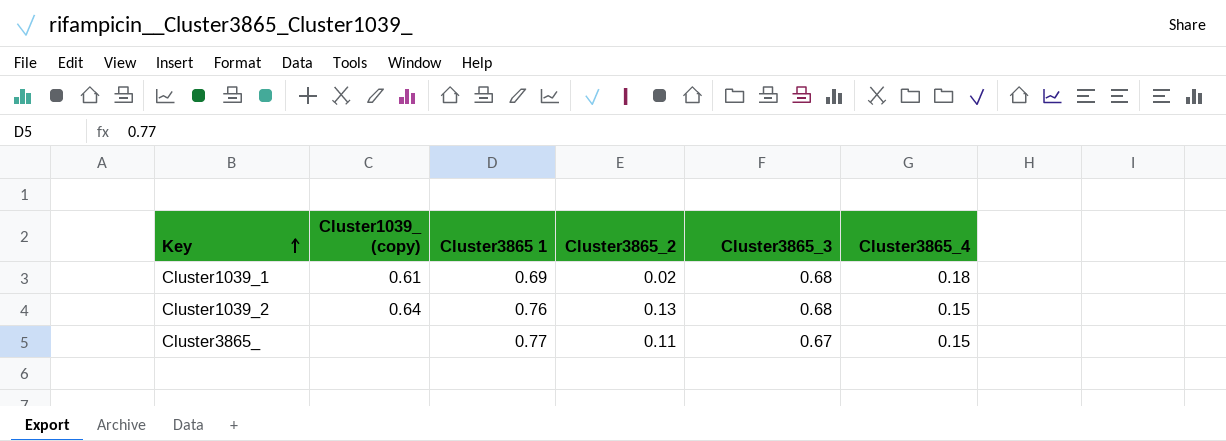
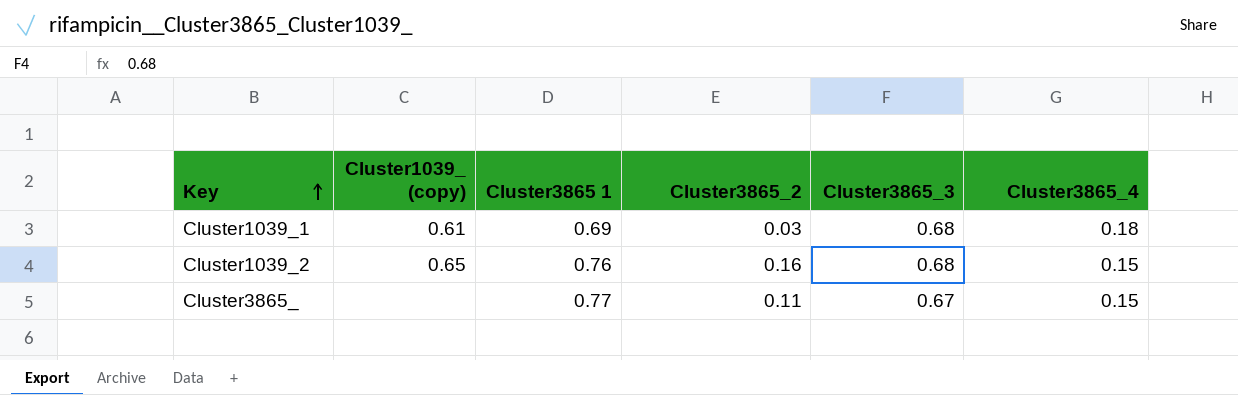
Cluster1039_1 | Cluster3865_2: 0.02 -> 0.03
Cluster1039_2 | Cluster1039_ (copy): 0.64 -> 0.65
Cluster1039_2 | Cluster3865_2: 0.13 -> 0.16

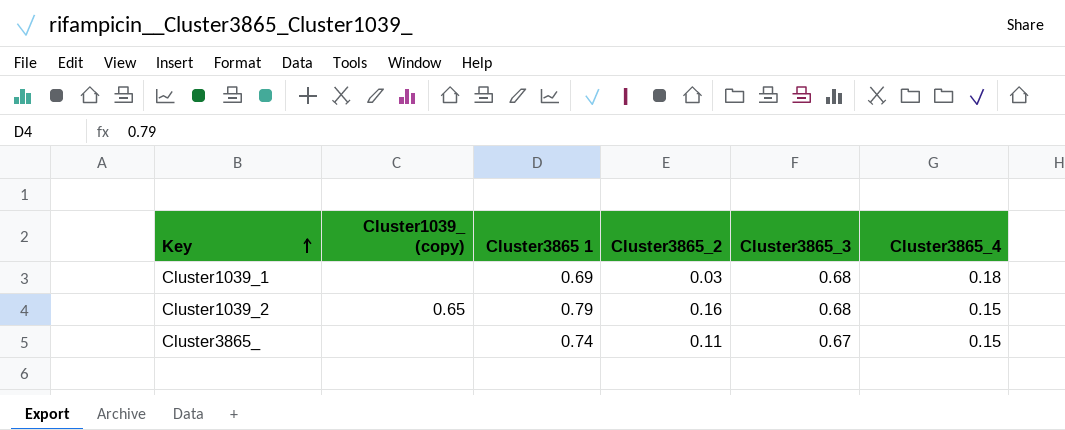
Cluster1039_1 | Cluster1039_ (copy): 0.61 -> none
Cluster1039_2 | Cluster3865 1: 0.76 -> 0.79
Cluster3865_ | Cluster3865 1: 0.77 -> 0.74

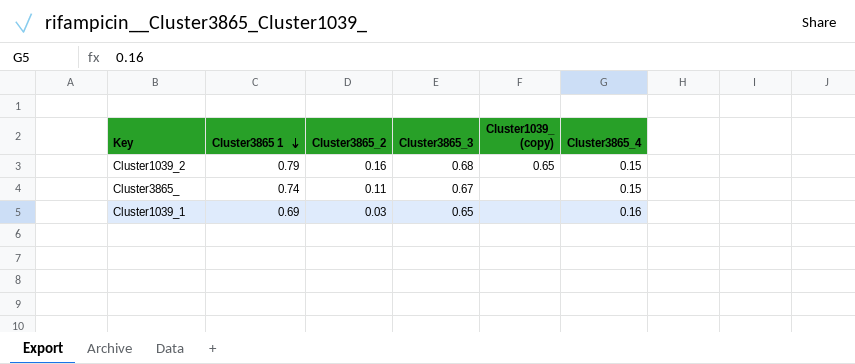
row order: Key ascending -> Cluster3865 1 descending
column Cluster1039_ (copy) | position: 2 -> 5
Cluster1039_1 | Cluster3865_3: 0.68 -> 0.65
Cluster1039_1 | Cluster3865_4: 0.18 -> 0.16

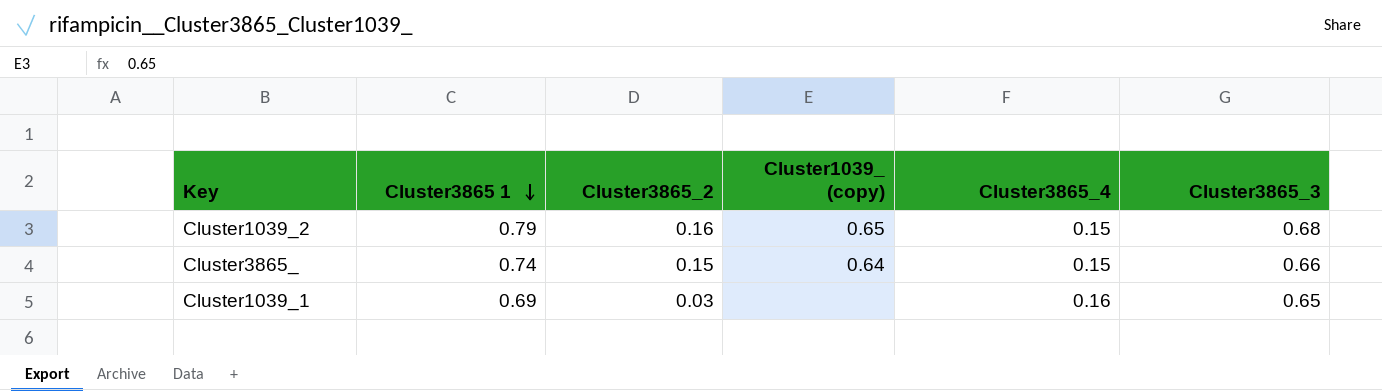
column Cluster3865_3 | position: 4 -> 6
Cluster3865_ | Cluster3865_2: 0.11 -> 0.15
Cluster3865_ | Cluster1039_ (copy): none -> 0.64
Cluster3865_ | Cluster3865_3: 0.67 -> 0.66

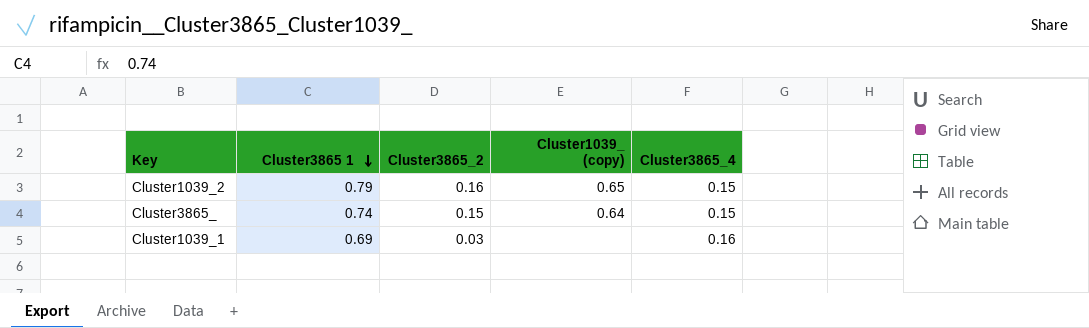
column Cluster3865_3 | position: 6 -> none

